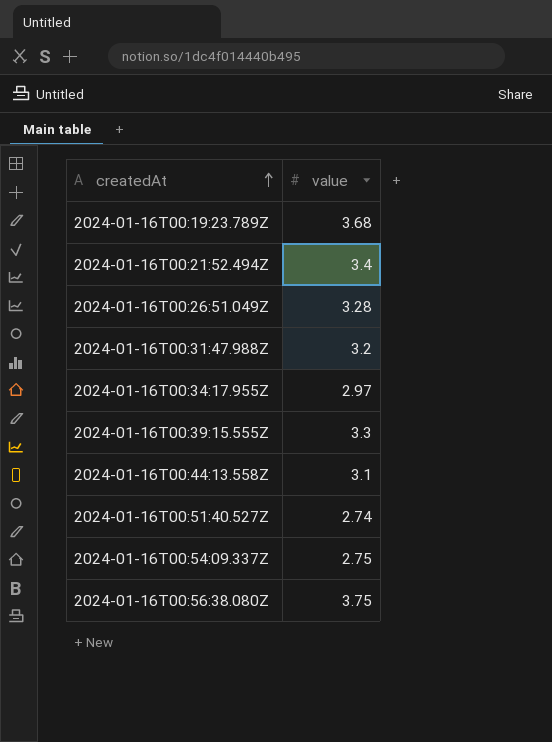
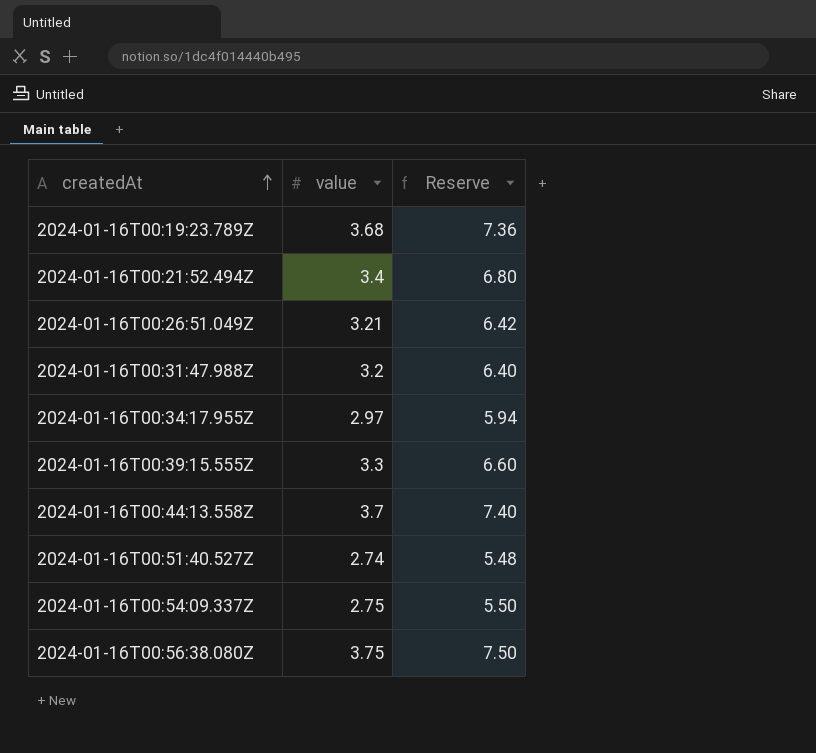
column Reserve | formula: none -> [value] * 2
2024-01-16T00:26:51.049Z | value: 3.28 -> 3.21
2024-01-16T00:44:13.558Z | value: 3.1 -> 3.7

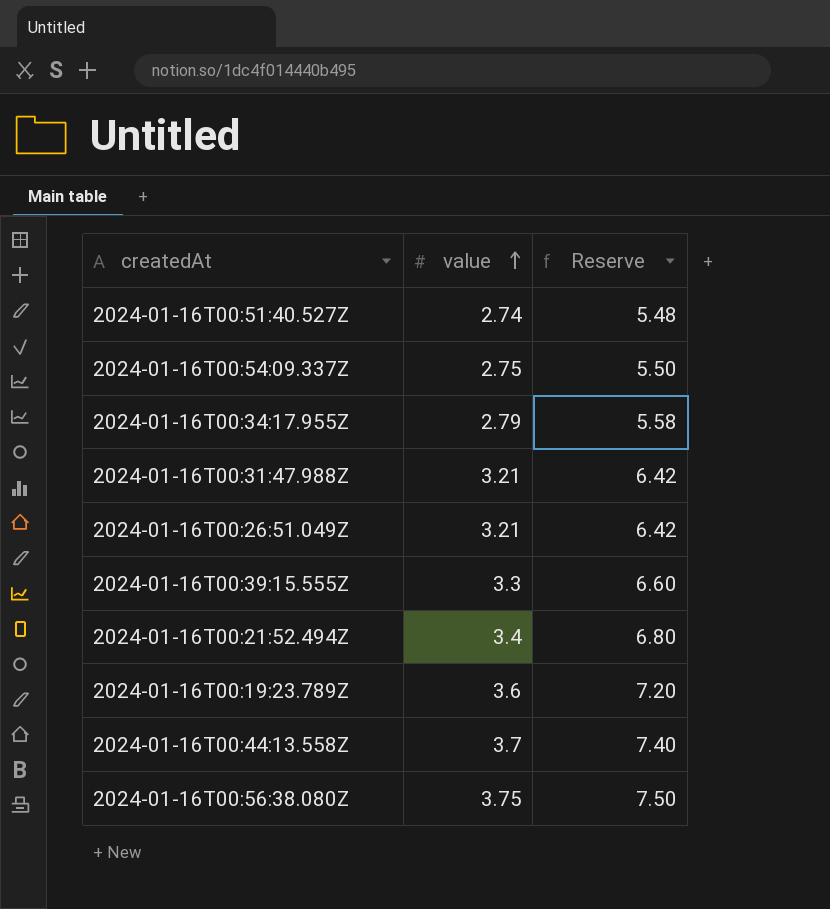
row order: createdAt ascending -> value ascending
2024-01-16T00:34:17.955Z | value: 2.97 -> 2.79
2024-01-16T00:34:17.955Z | Reserve: 5.94 -> 5.58
2024-01-16T00:31:47.988Z | value: 3.2 -> 3.21
2024-01-16T00:31:47.988Z | Reserve: 6.40 -> 6.42
2024-01-16T00:19:23.789Z | value: 3.68 -> 3.6
2024-01-16T00:19:23.789Z | Reserve: 7.36 -> 7.20

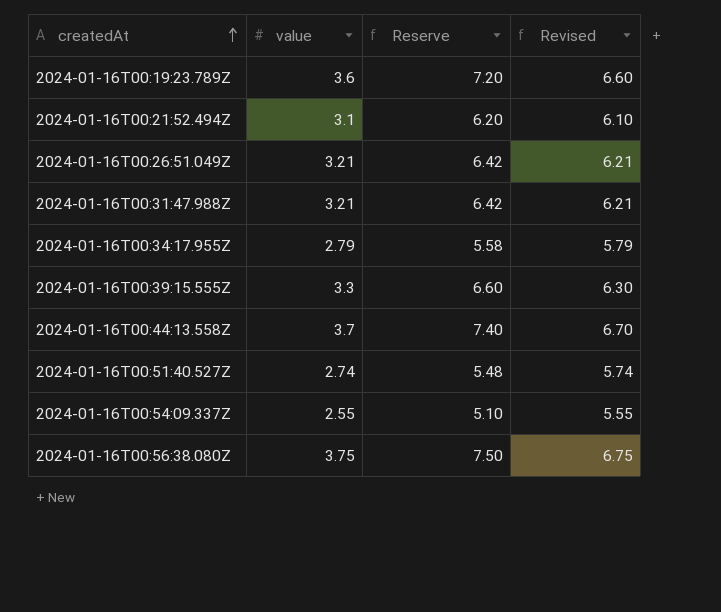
row order: value ascending -> createdAt ascending
column Revised | formula: none -> [value] + 3
2024-01-16T00:21:52.494Z | value: 3.4 -> 3.1
2024-01-16T00:21:52.494Z | Reserve: 6.80 -> 6.20
2024-01-16T00:54:09.337Z | value: 2.75 -> 2.55
2024-01-16T00:54:09.337Z | Reserve: 5.50 -> 5.10

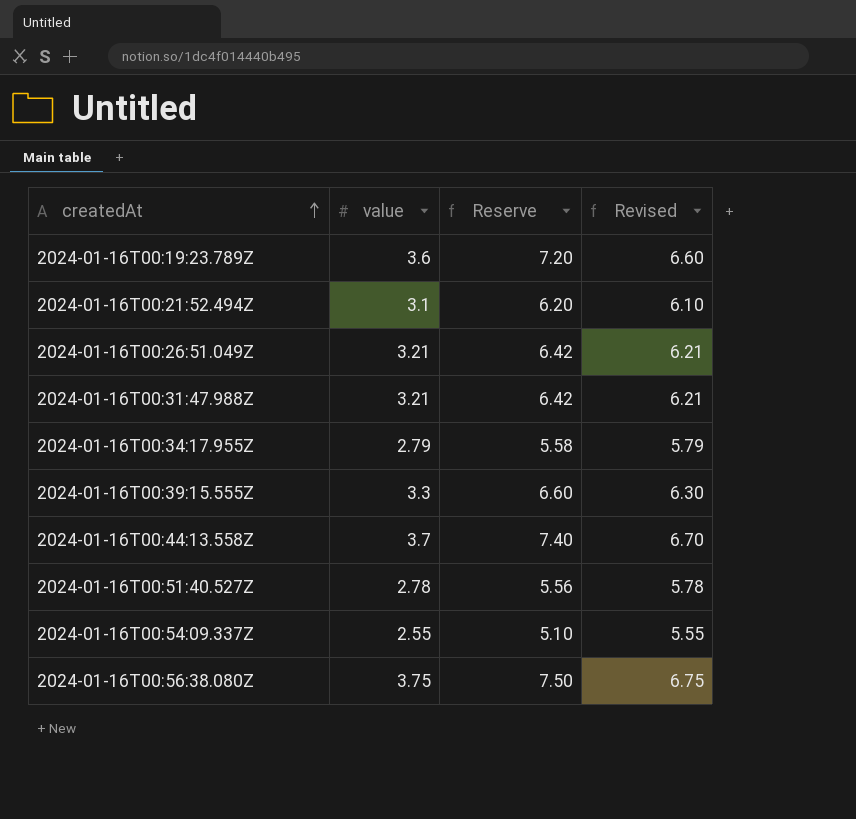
2024-01-16T00:51:40.527Z | value: 2.74 -> 2.78
2024-01-16T00:51:40.527Z | Reserve: 5.48 -> 5.56
2024-01-16T00:51:40.527Z | Revised: 5.74 -> 5.78

